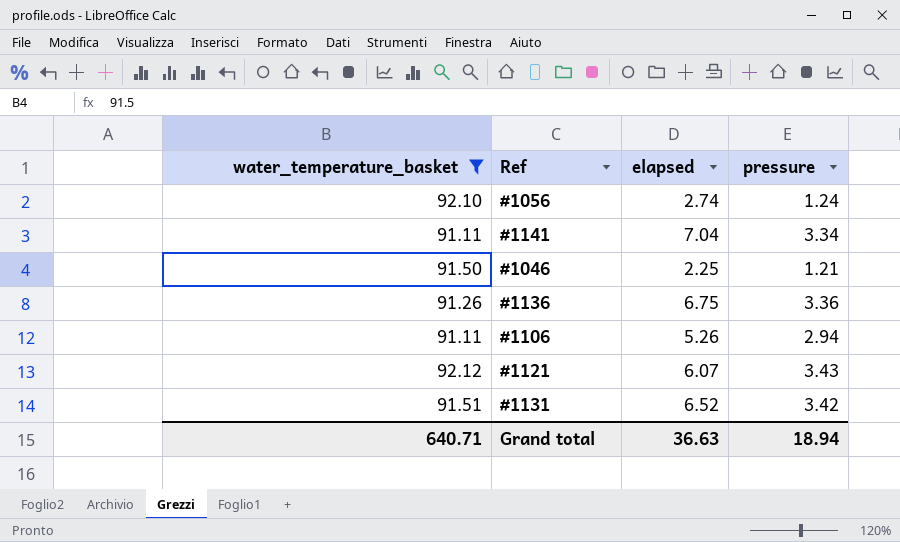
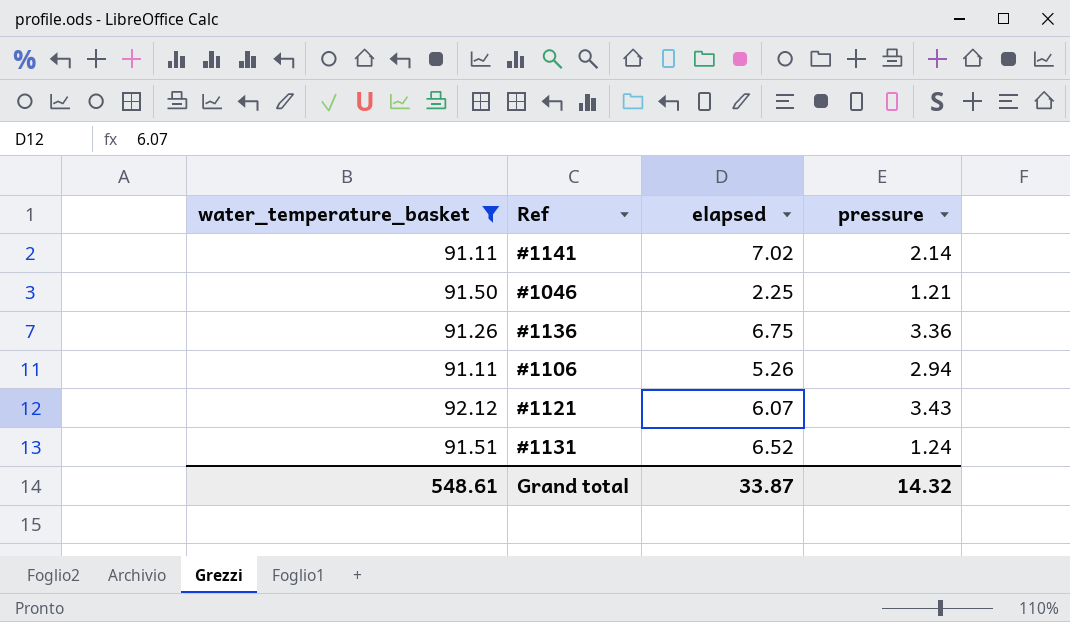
row #1056: 92.10 | 2.74 | 1.24 -> none
#1141 | elapsed: 7.04 -> 7.02
#1141 | pressure: 3.34 -> 2.14
#1131 | pressure: 3.42 -> 1.24
Grand total | water_temperature_basket: 640.71 -> 548.61
Grand total | elapsed: 36.63 -> 33.87
Grand total | pressure: 18.94 -> 14.32

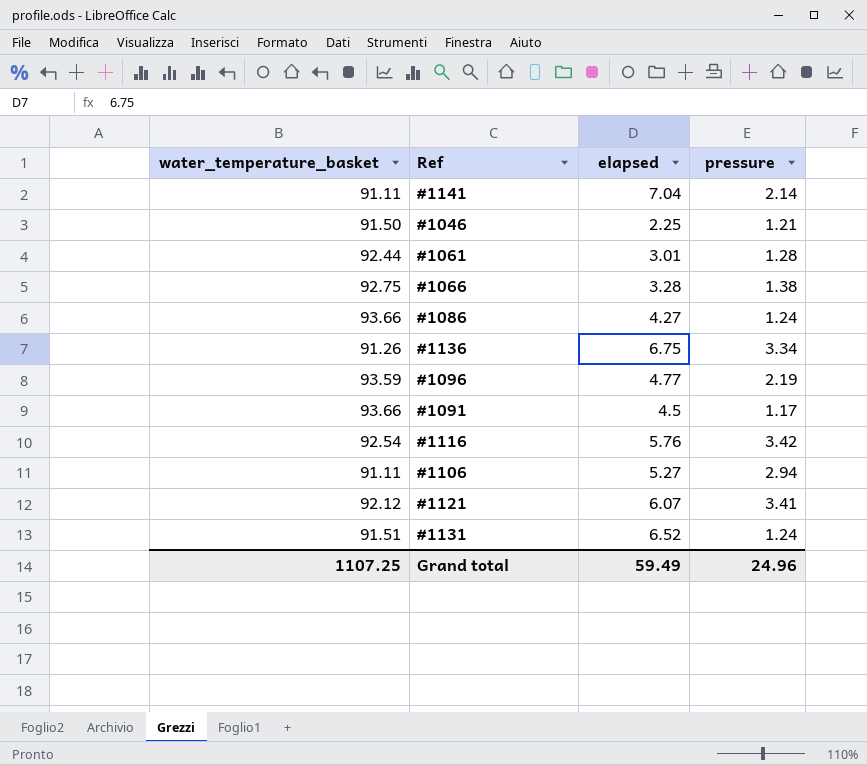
filter: water_temperature_basket <= 92.12 -> none
#1141 | elapsed: 7.02 -> 7.04
#1136 | pressure: 3.36 -> 3.34
#1106 | elapsed: 5.26 -> 5.27
#1121 | pressure: 3.43 -> 3.41
Grand total | water_temperature_basket: 548.61 -> 1107.25
Grand total | elapsed: 33.87 -> 59.49
Grand total | pressure: 14.32 -> 24.96

